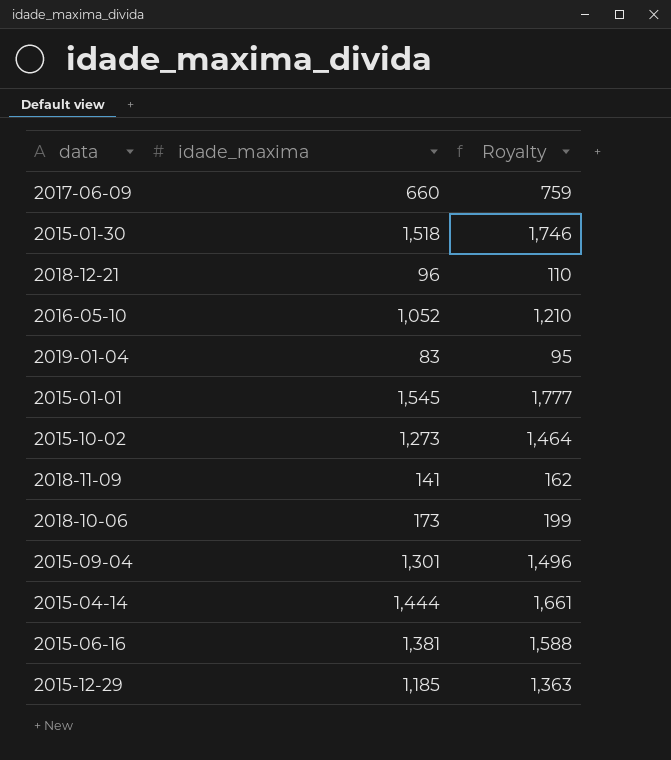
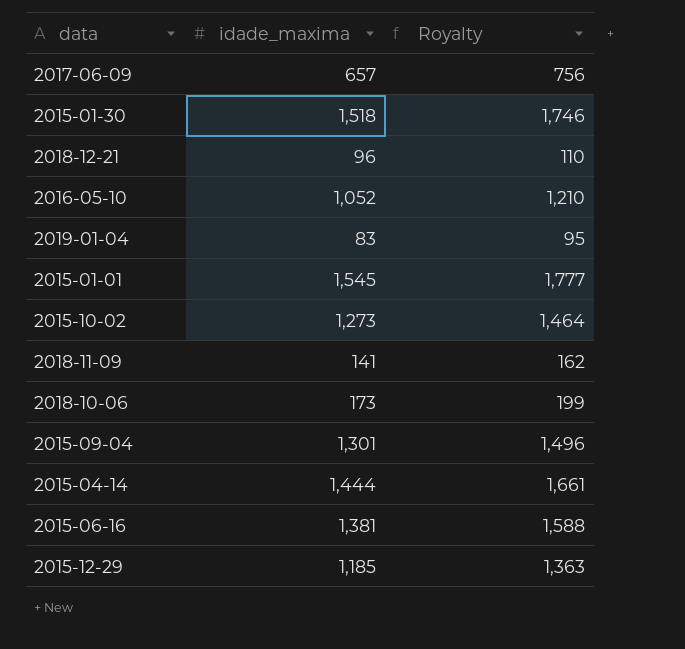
2017-06-09 | idade_maxima: 660 -> 657
2017-06-09 | Royalty: 759 -> 756

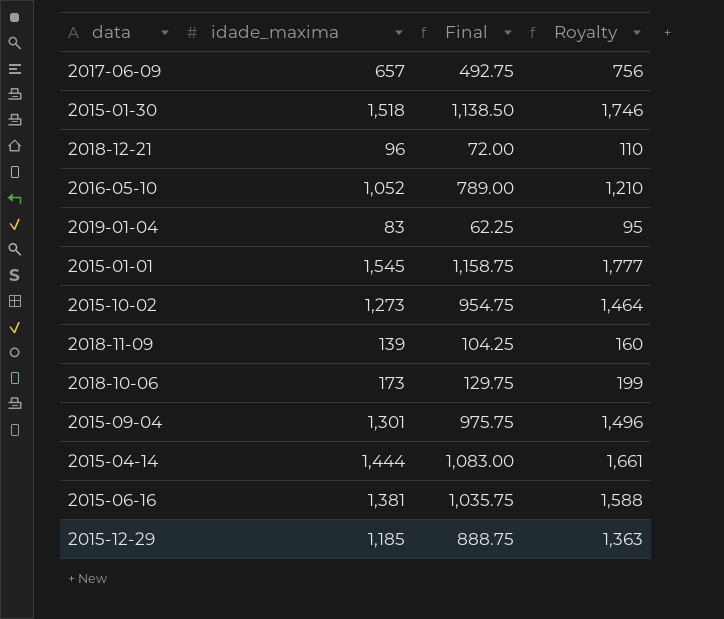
column Final | formula: none -> [idade_maxima] * 0.75
2018-11-09 | idade_maxima: 141 -> 139
2018-11-09 | Royalty: 162 -> 160

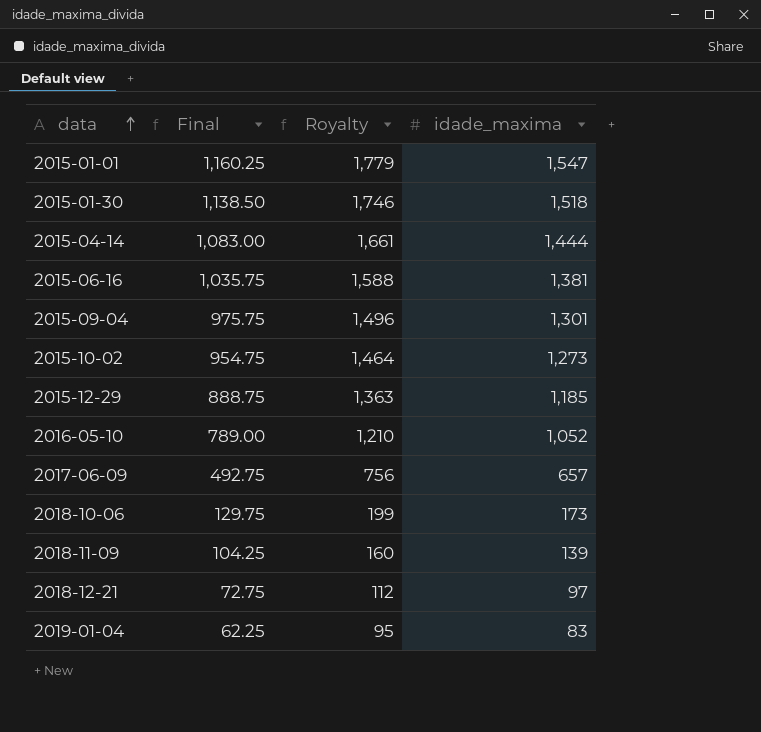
row order: none -> data ascending
column idade_maxima | position: 2 -> 4
2015-01-01 | Final: 1,158.75 -> 1,160.25
2015-01-01 | Royalty: 1,777 -> 1,779
2015-01-01 | idade_maxima: 1,545 -> 1,547
2018-12-21 | Final: 72.00 -> 72.75
2018-12-21 | Royalty: 110 -> 112
2018-12-21 | idade_maxima: 96 -> 97

